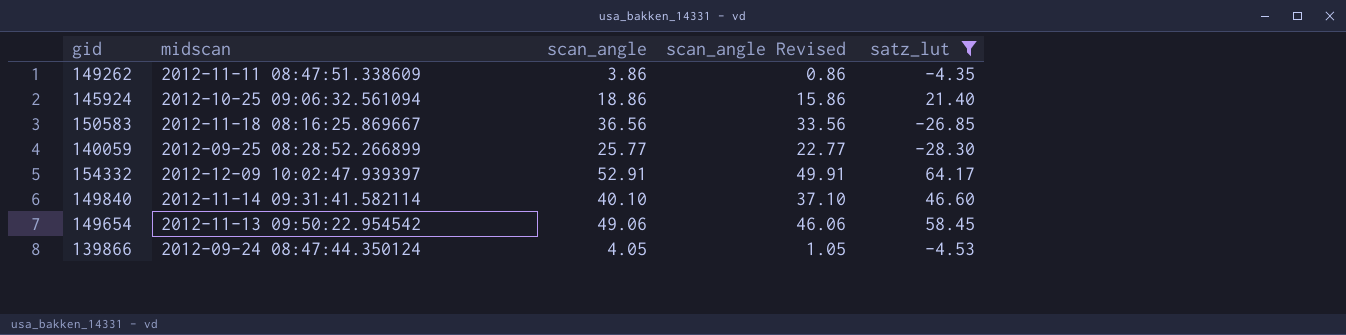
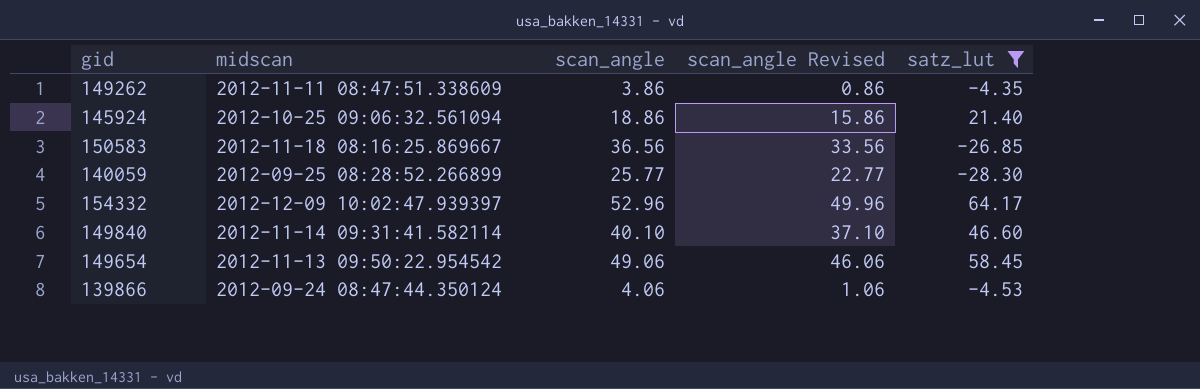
154332 | scan_angle: 52.91 -> 52.96
154332 | scan_angle Revised: 49.91 -> 49.96
139866 | scan_angle: 4.05 -> 4.06
139866 | scan_angle Revised: 1.05 -> 1.06

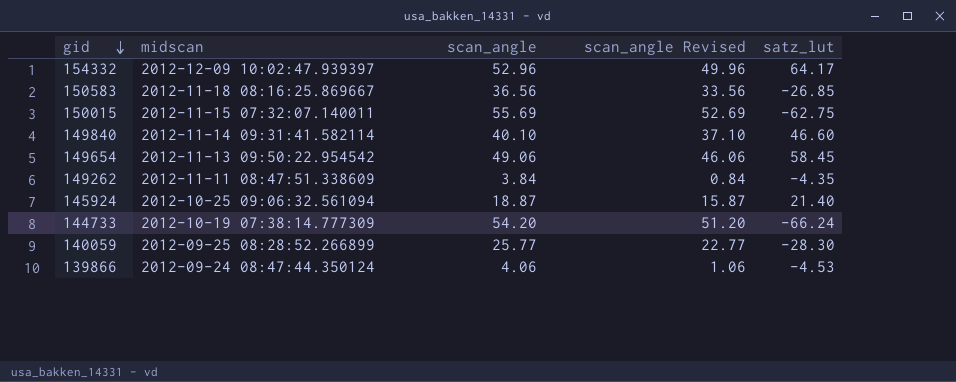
filter: satz_lut >= -28.30 -> none
row order: none -> gid descending
149262 | scan_angle: 3.86 -> 3.84
149262 | scan_angle Revised: 0.86 -> 0.84
145924 | scan_angle: 18.86 -> 18.87
145924 | scan_angle Revised: 15.86 -> 15.87

